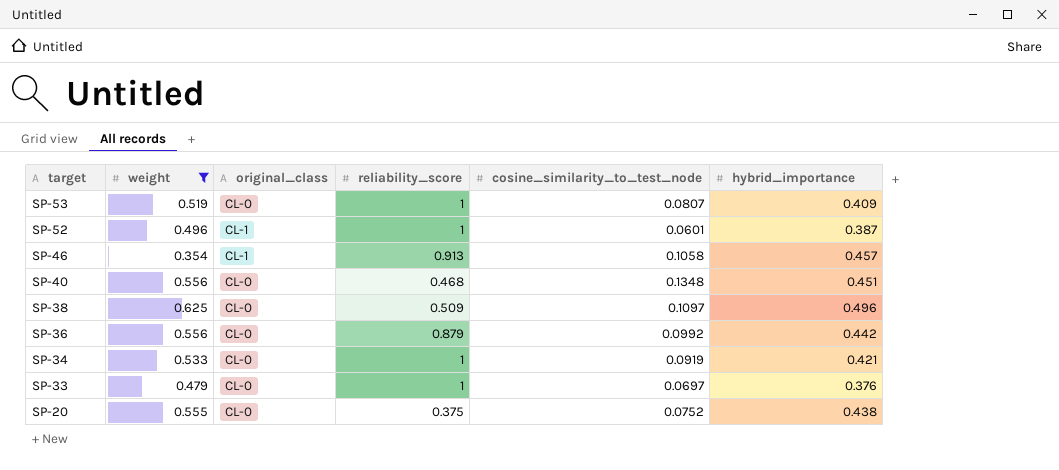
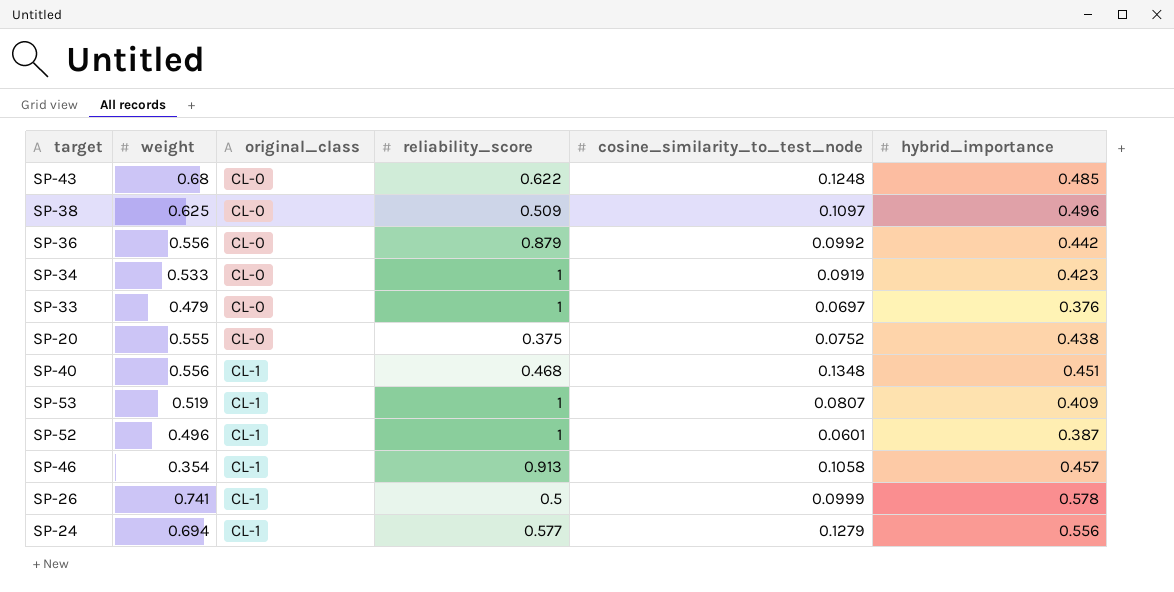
filter: weight <= 0.625 -> none
row order: target descending -> original_class ascending
SP-34 | hybrid_importance: 0.421 -> 0.423
SP-40 | original_class: CL-0 -> CL-1
SP-53 | original_class: CL-0 -> CL-1

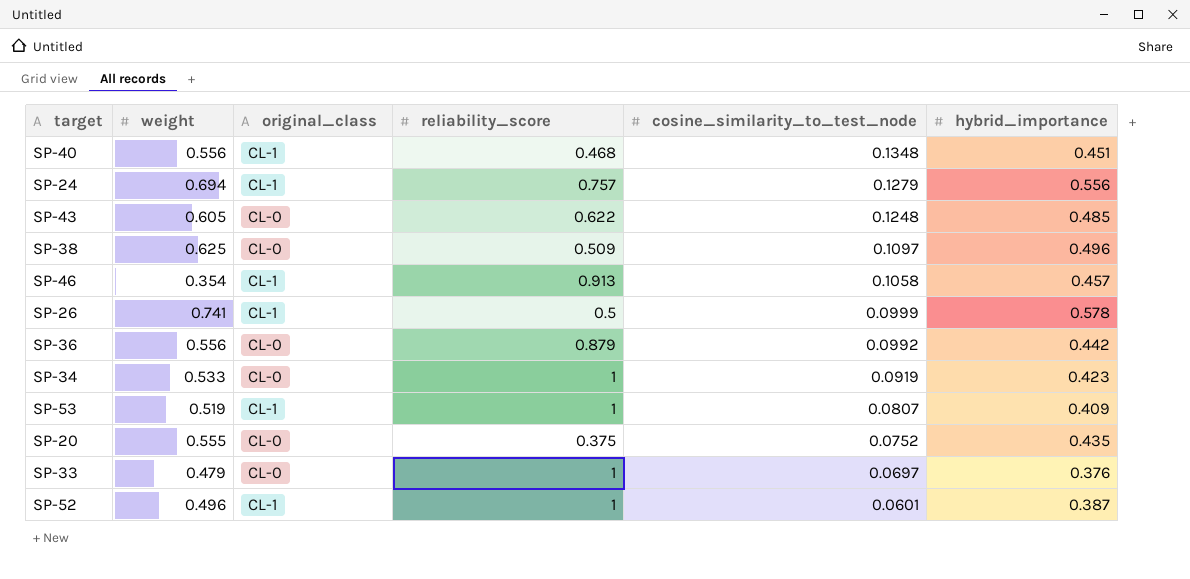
row order: original_class ascending -> cosine_similarity_to_test_node descending
SP-24 | reliability_score: 0.577 -> 0.757
SP-43 | weight: 0.68 -> 0.605
SP-20 | hybrid_importance: 0.438 -> 0.435

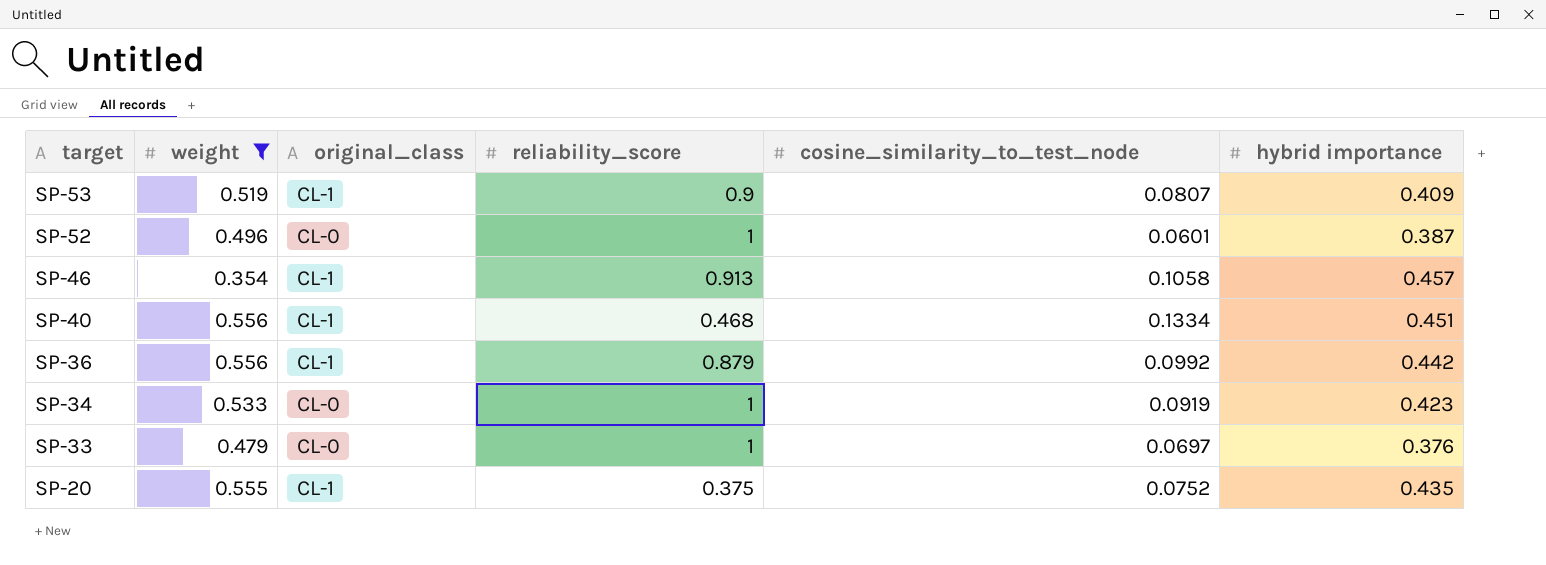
filter: none -> weight <= 0.556
row order: cosine_similarity_to_test_node descending -> target descending
column name: hybrid_importance -> hybrid importance
SP-53 | reliability_score: 1 -> 0.9
SP-52 | original_class: CL-1 -> CL-0
SP-40 | cosine_similarity_to_test_node: 0.1348 -> 0.1334
SP-36 | original_class: CL-0 -> CL-1
SP-20 | original_class: CL-0 -> CL-1

